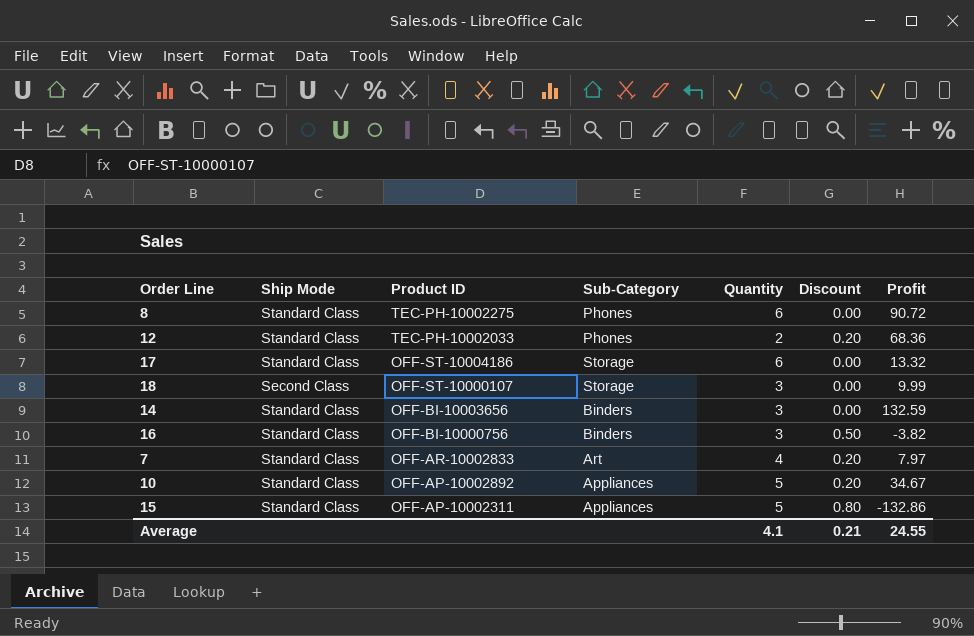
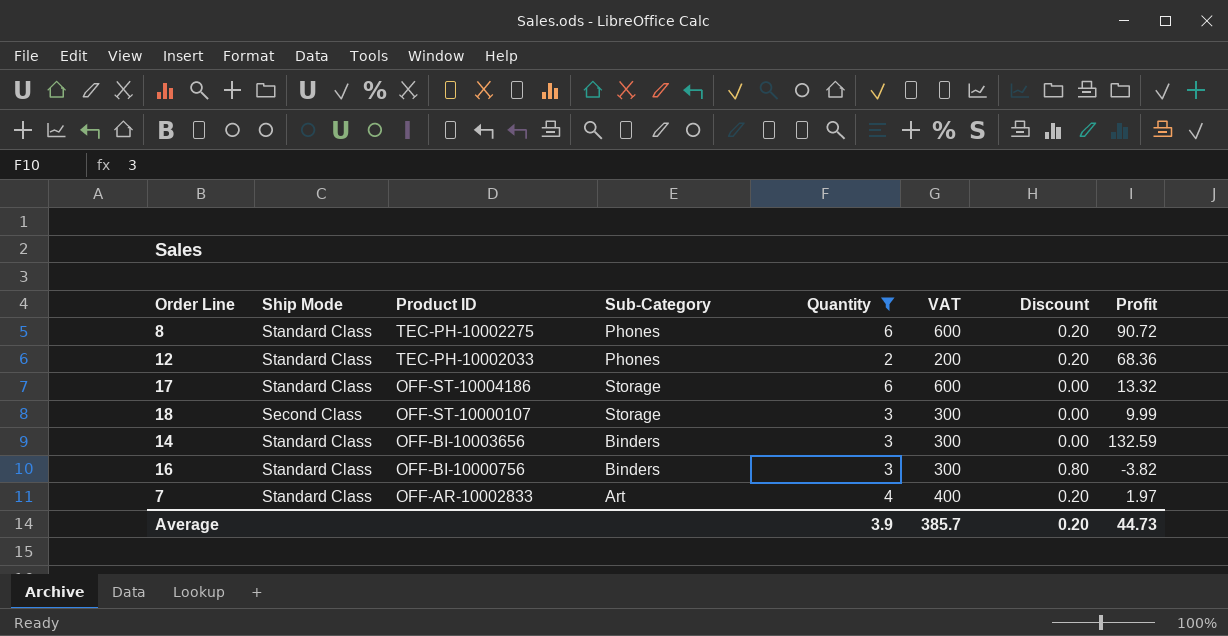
filter: none -> Quantity != 5
column VAT | formula: none -> [Quantity] * 100
8 | Discount: 0.00 -> 0.20
16 | Discount: 0.50 -> 0.80
7 | Profit: 7.97 -> 1.97
Average | Quantity: 4.1 -> 3.9
Average | Discount: 0.21 -> 0.20
Average | Profit: 24.55 -> 44.73

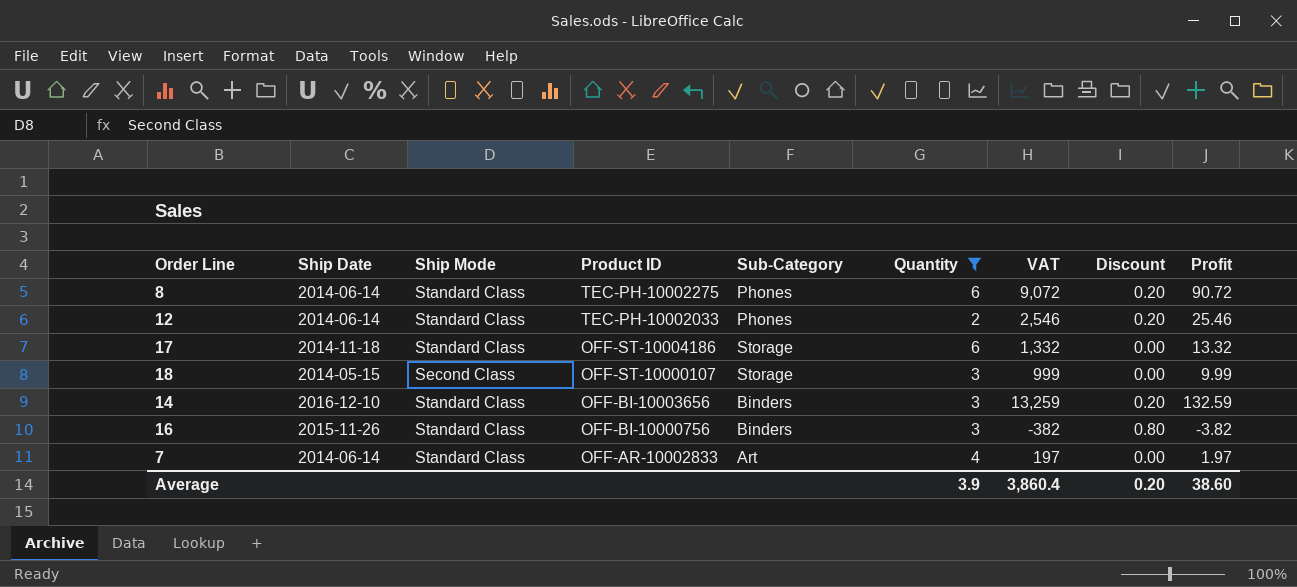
column Ship Date | position: none -> 2
column VAT | formula: [Quantity] * 100 -> [Profit] * 100
12 | Profit: 68.36 -> 25.46
14 | Discount: 0.00 -> 0.20
7 | Discount: 0.20 -> 0.00
Average | VAT: 385.7 -> 3,860.4
Average | Profit: 44.73 -> 38.60

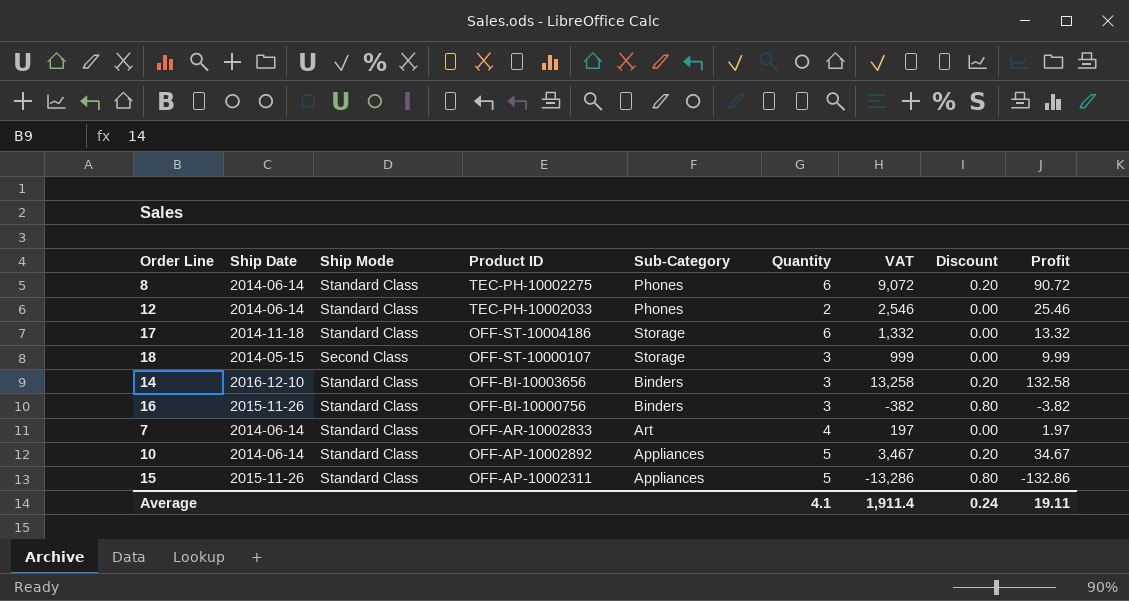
filter: Quantity != 5 -> none
12 | Discount: 0.20 -> 0.00
14 | VAT: 13,259 -> 13,258
14 | Profit: 132.59 -> 132.58
Average | Quantity: 3.9 -> 4.1
Average | VAT: 3,860.4 -> 1,911.4
Average | Discount: 0.20 -> 0.24
Average | Profit: 38.60 -> 19.11

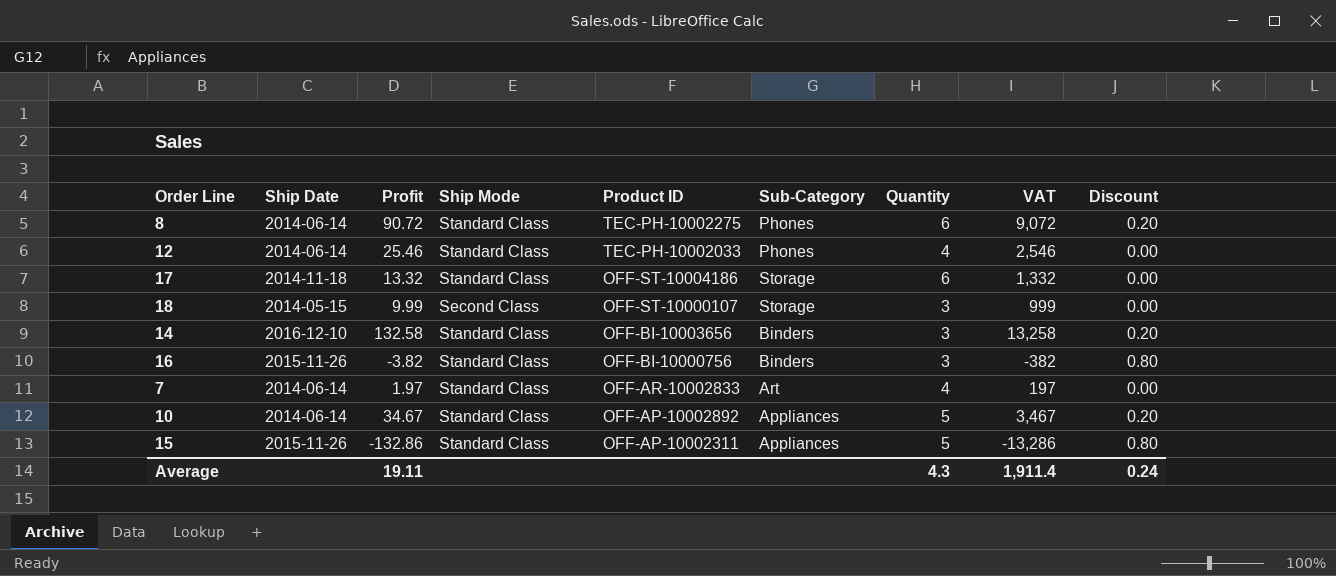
column Profit | position: 9 -> 3
12 | Quantity: 2 -> 4
Average | Quantity: 4.1 -> 4.3

